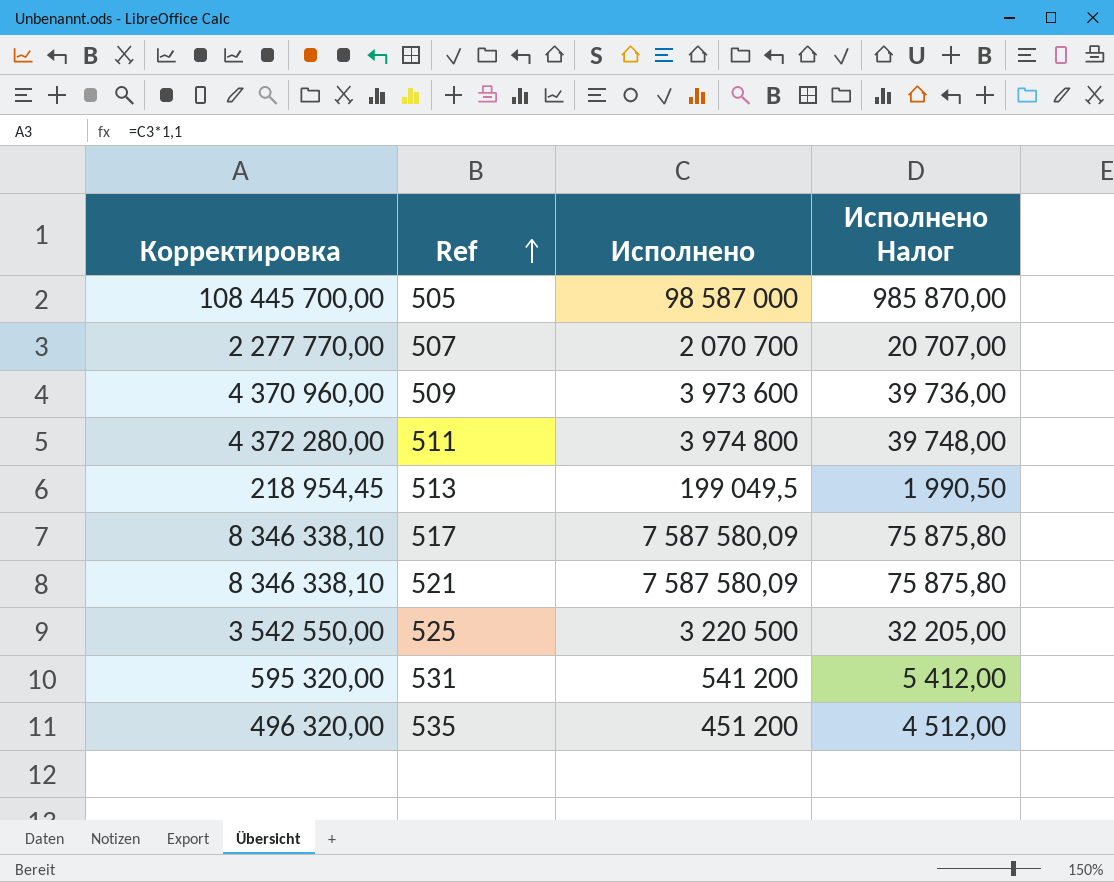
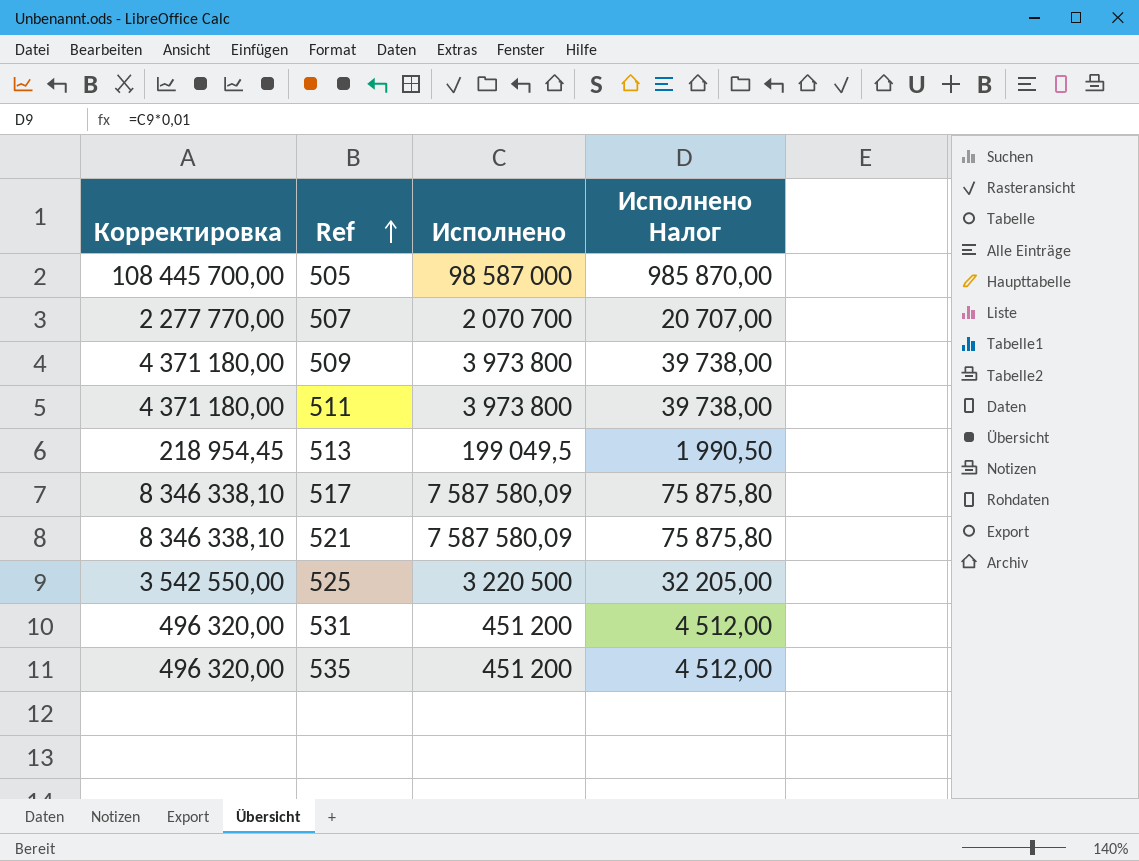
509 | Корректировка: 4 370 960,00 -> 4 371 180,00
509 | Исполнено: 3 973 600 -> 3 973 800
509 | Исполнено Налог: 39 736,00 -> 39 738,00
511 | Корректировка: 4 372 280,00 -> 4 371 180,00
511 | Исполнено: 3 974 800 -> 3 973 800
511 | Исполнено Налог: 39 748,00 -> 39 738,00
531 | Корректировка: 595 320,00 -> 496 320,00
531 | Исполнено: 541 200 -> 451 200
531 | Исполнено Налог: 5 412,00 -> 4 512,00

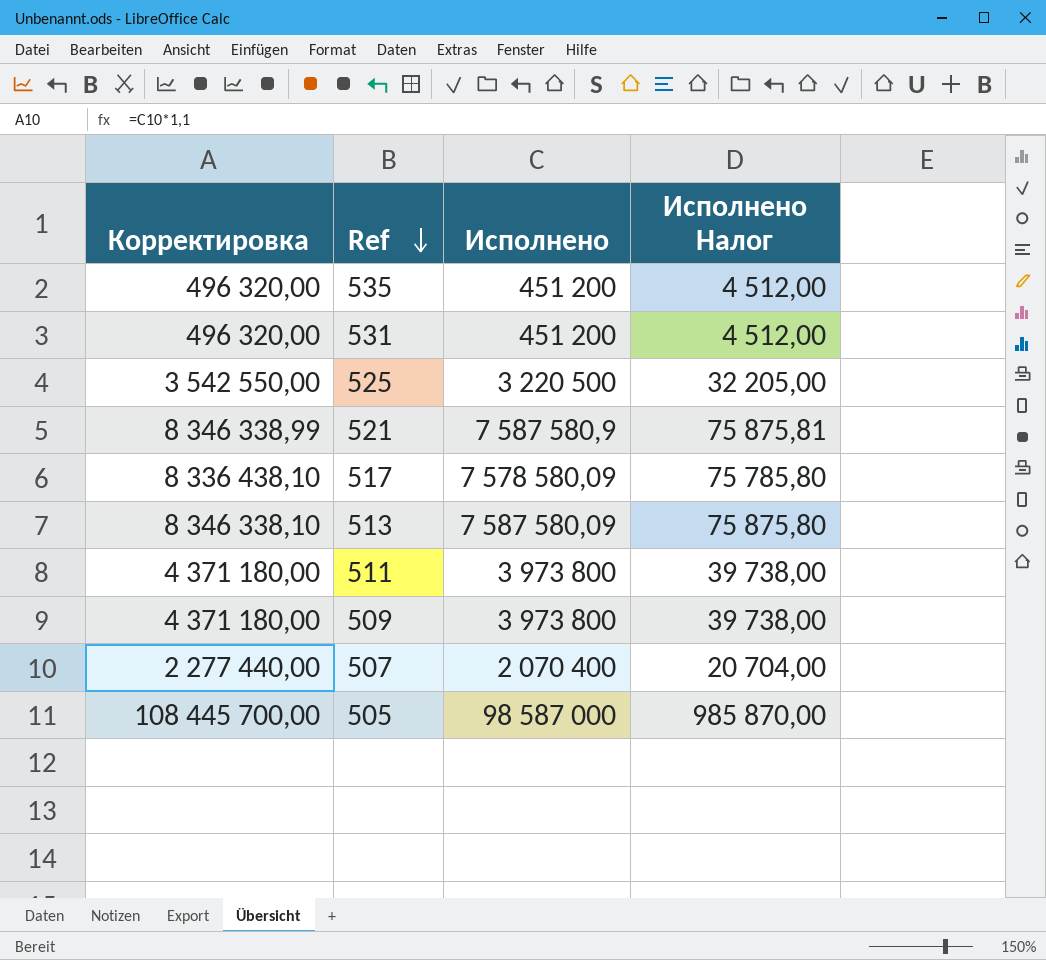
row order: Ref ascending -> Ref descending
521 | Корректировка: 8 346 338,10 -> 8 346 338,99
521 | Исполнено: 7 587 580,09 -> 7 587 580,9
521 | Исполнено Налог: 75 875,80 -> 75 875,81
517 | Корректировка: 8 346 338,10 -> 8 336 438,10
517 | Исполнено: 7 587 580,09 -> 7 578 580,09
517 | Исполнено Налог: 75 875,80 -> 75 785,80
513 | Корректировка: 218 954,45 -> 8 346 338,10
513 | Исполнено: 199 049,5 -> 7 587 580,09
513 | Исполнено Налог: 1 990,50 -> 75 875,80
507 | Корректировка: 2 277 770,00 -> 2 277 440,00
507 | Исполнено: 2 070 700 -> 2 070 400
507 | Исполнено Налог: 20 707,00 -> 20 704,00

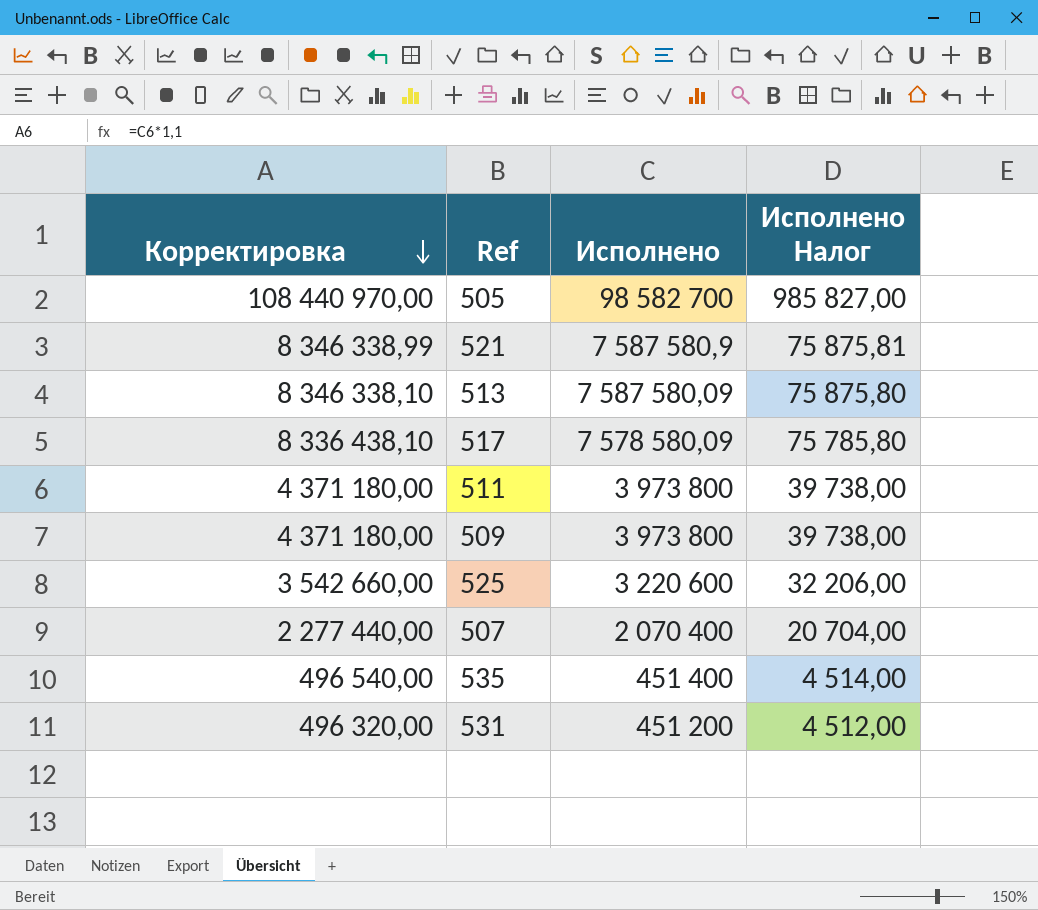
row order: Ref descending -> Корректировка descending
505 | Корректировка: 108 445 700,00 -> 108 440 970,00
505 | Исполнено: 98 587 000 -> 98 582 700
505 | Исполнено Налог: 985 870,00 -> 985 827,00
525 | Корректировка: 3 542 550,00 -> 3 542 660,00
525 | Исполнено: 3 220 500 -> 3 220 600
525 | Исполнено Налог: 32 205,00 -> 32 206,00
535 | Корректировка: 496 320,00 -> 496 540,00
535 | Исполнено: 451 200 -> 451 400
535 | Исполнено Налог: 4 512,00 -> 4 514,00

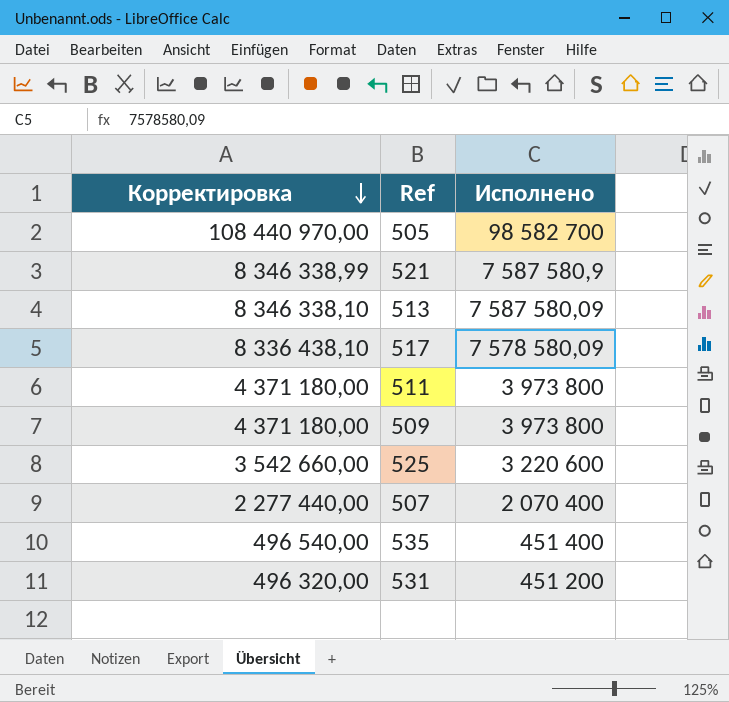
column Исполнено Налог | formula: [Исполнено] * 0,01 -> none

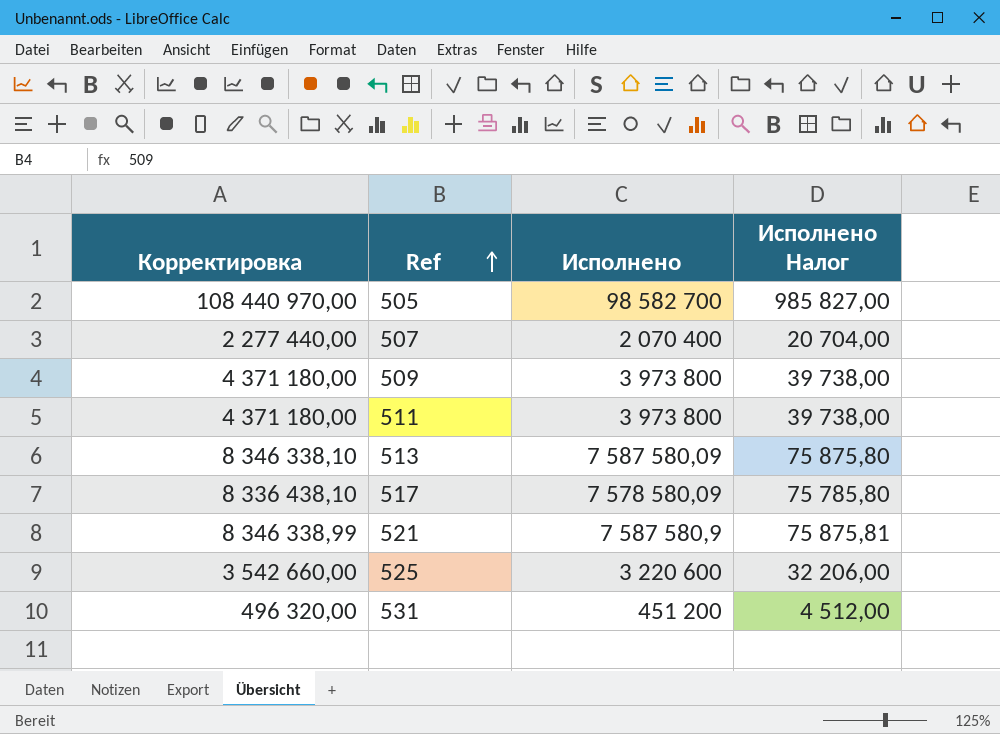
row order: Корректировка descending -> Ref ascending
column Исполнено Налог | formula: none -> [Исполнено] * 0,01
row 535: 496 540,00 | 451 400 -> none

